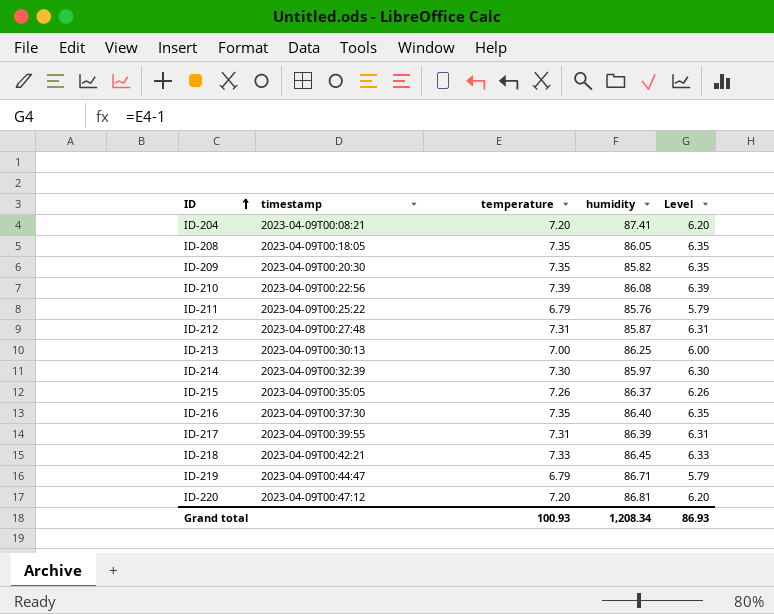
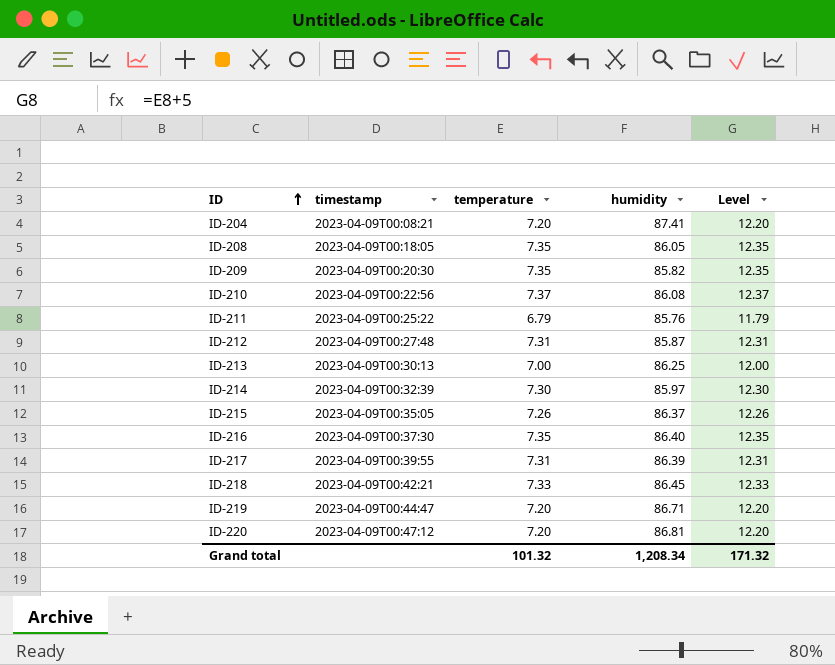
column Level | formula: [temperature] - 1 -> [temperature] + 5
ID-210 | temperature: 7.39 -> 7.37
ID-219 | temperature: 6.79 -> 7.20
Grand total | temperature: 100.93 -> 101.32
Grand total | Level: 86.93 -> 171.32

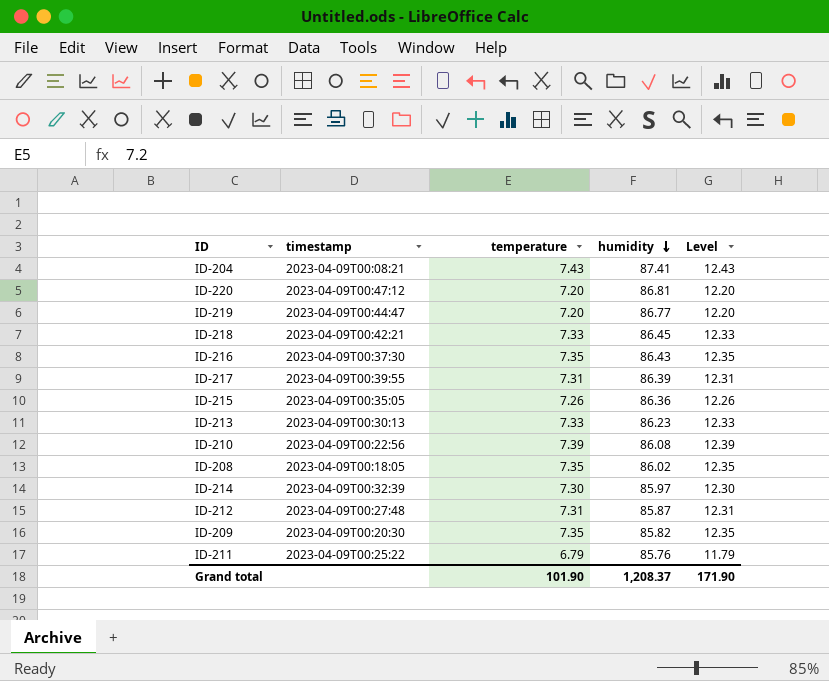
row order: ID ascending -> humidity descending
ID-204 | temperature: 7.20 -> 7.43
ID-204 | Level: 12.20 -> 12.43
ID-219 | humidity: 86.71 -> 86.77
ID-216 | humidity: 86.40 -> 86.43
ID-215 | humidity: 86.37 -> 86.36
ID-213 | temperature: 7.00 -> 7.33
ID-213 | humidity: 86.25 -> 86.23
ID-213 | Level: 12.00 -> 12.33
ID-210 | temperature: 7.37 -> 7.39
ID-210 | Level: 12.37 -> 12.39
ID-208 | humidity: 86.05 -> 86.02
Grand total | temperature: 101.32 -> 101.90
Grand total | humidity: 1,208.34 -> 1,208.37
Grand total | Level: 171.32 -> 171.90

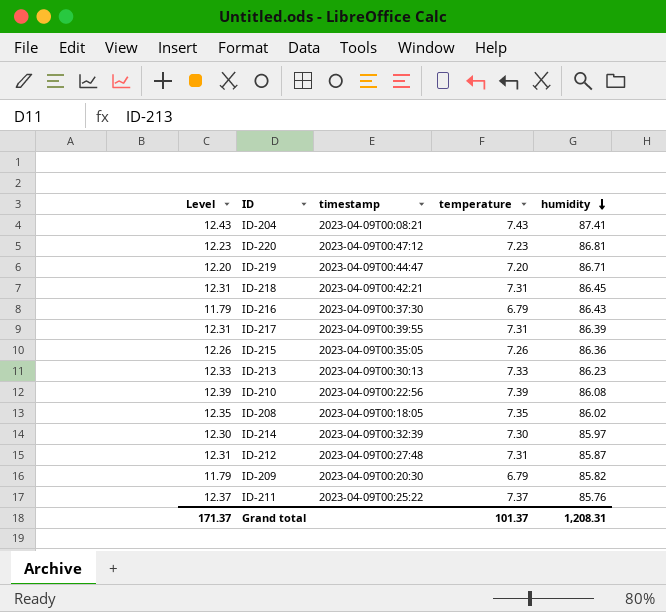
column Level | position: 5 -> 1
ID-220 | Level: 12.20 -> 12.23
ID-220 | temperature: 7.20 -> 7.23
ID-219 | humidity: 86.77 -> 86.71
ID-218 | Level: 12.33 -> 12.31
ID-218 | temperature: 7.33 -> 7.31
ID-216 | Level: 12.35 -> 11.79
ID-216 | temperature: 7.35 -> 6.79
ID-209 | Level: 12.35 -> 11.79
ID-209 | temperature: 7.35 -> 6.79
ID-211 | Level: 11.79 -> 12.37
ID-211 | temperature: 6.79 -> 7.37
Grand total | Level: 171.90 -> 171.37
Grand total | temperature: 101.90 -> 101.37
Grand total | humidity: 1,208.37 -> 1,208.31

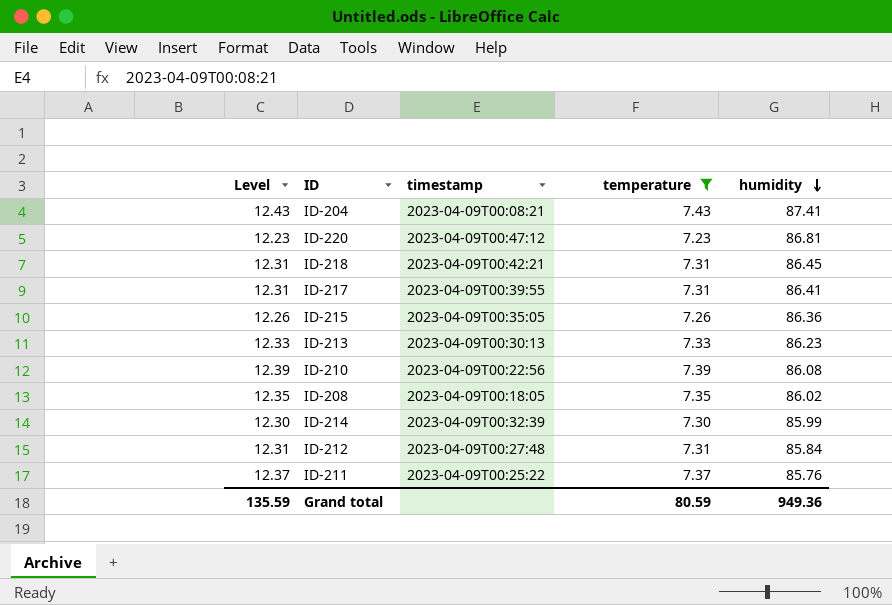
filter: none -> temperature >= 7.23
ID-217 | humidity: 86.39 -> 86.41
ID-214 | humidity: 85.97 -> 85.99
ID-212 | humidity: 85.87 -> 85.84
Grand total | Level: 171.37 -> 135.59
Grand total | temperature: 101.37 -> 80.59
Grand total | humidity: 1,208.31 -> 949.36

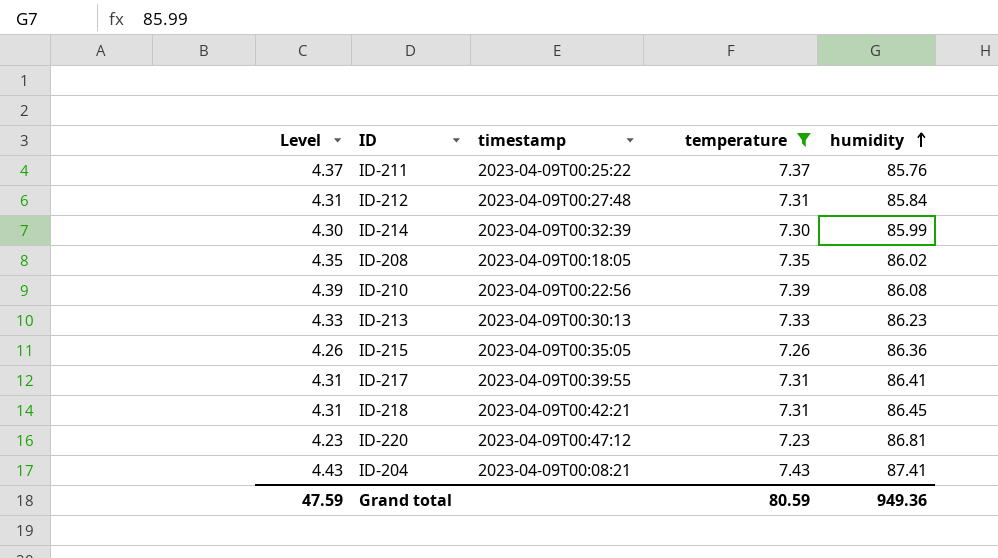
row order: humidity descending -> humidity ascending
column Level | formula: [temperature] + 5 -> [temperature] - 3
Grand total | Level: 135.59 -> 47.59

